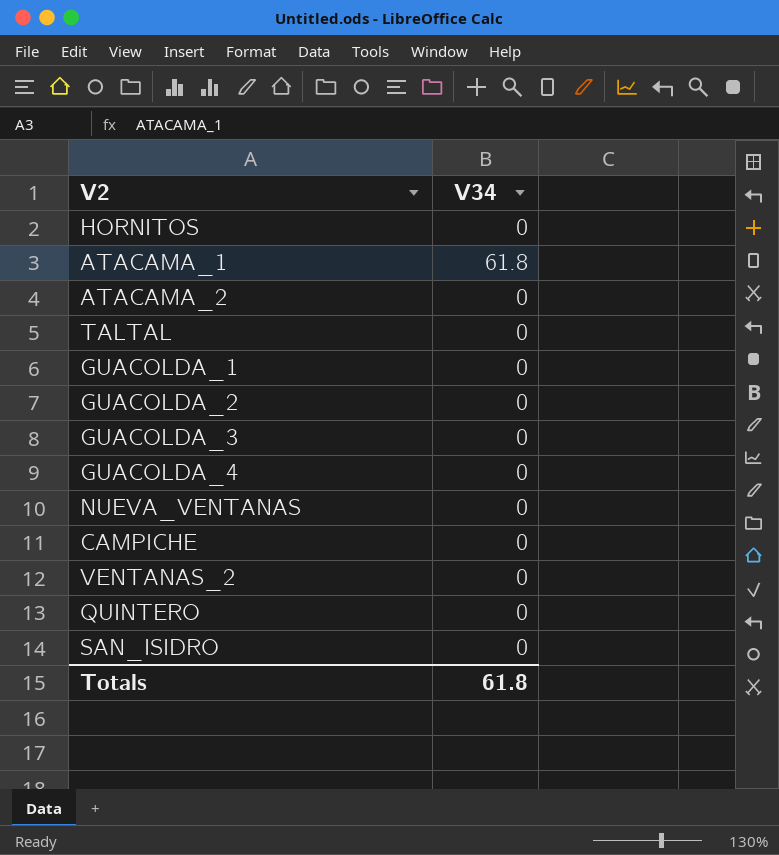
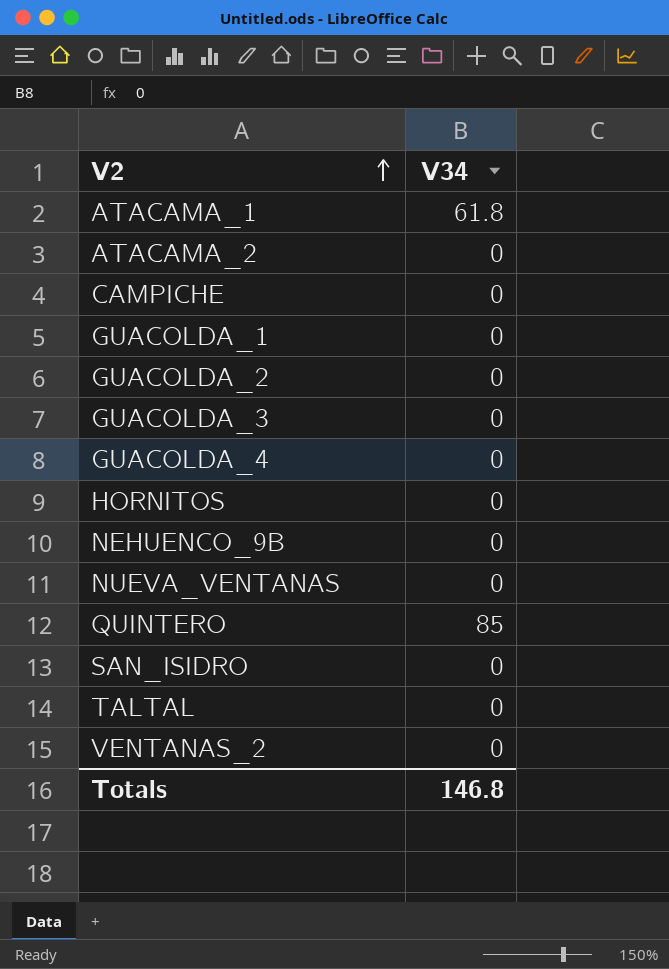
row order: none -> V2 ascending
row NEHUENCO_9B: none -> 0
QUINTERO | V34: 0 -> 85
Totals | V34: 61.8 -> 146.8

